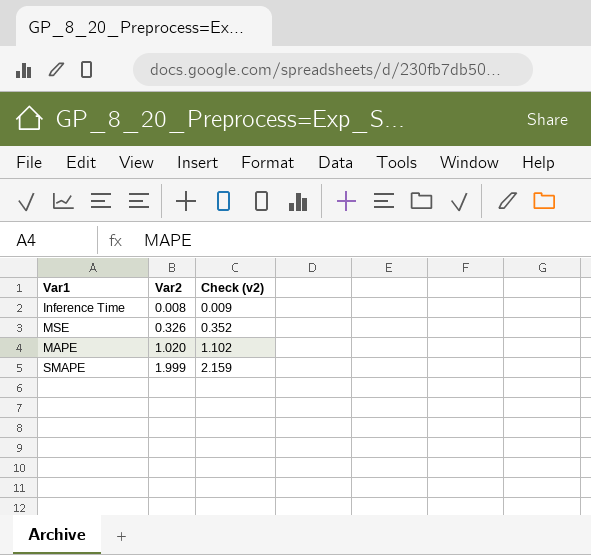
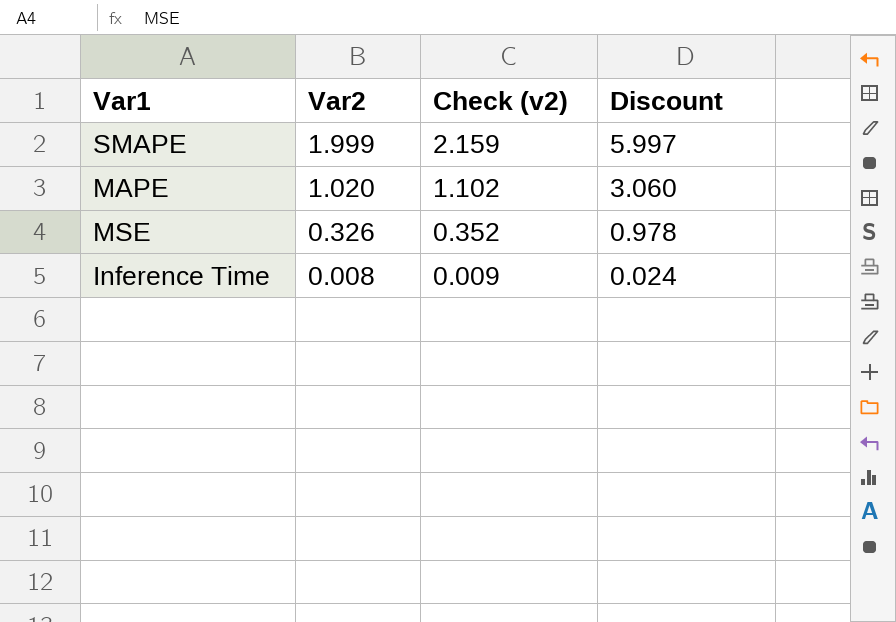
row order: Var2 ascending -> Var2 descending
column Discount | formula: none -> [Var2] * 3

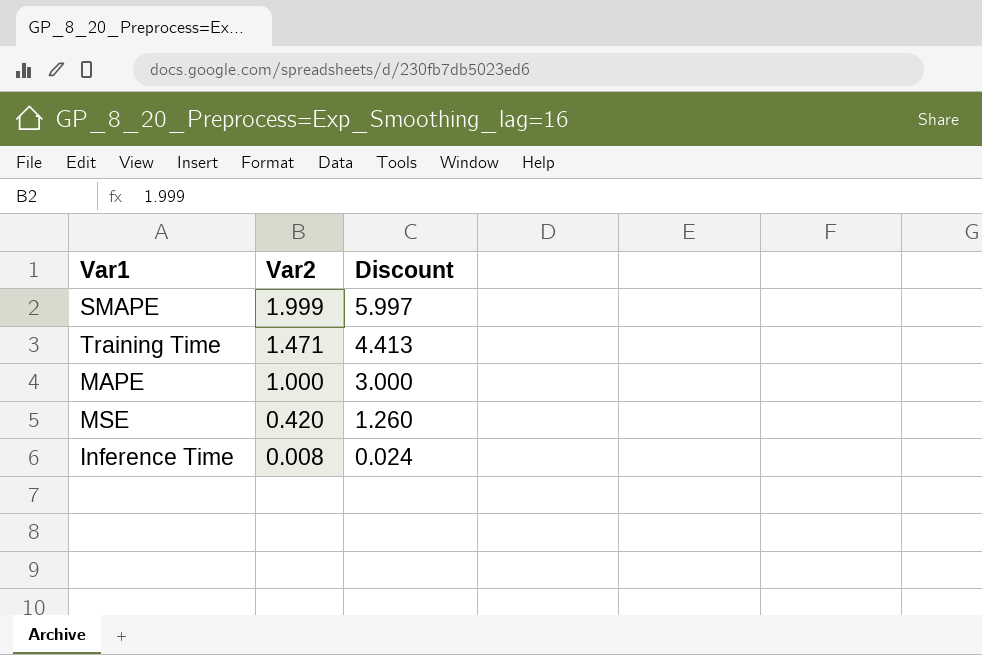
column Check (v2) | formula: [Var2] * 1.08 -> none
row Training Time: none -> 1.471 | 4.413
MAPE | Var2: 1.020 -> 1.000
MAPE | Discount: 3.060 -> 3.000
MSE | Var2: 0.326 -> 0.420
MSE | Discount: 0.978 -> 1.260

